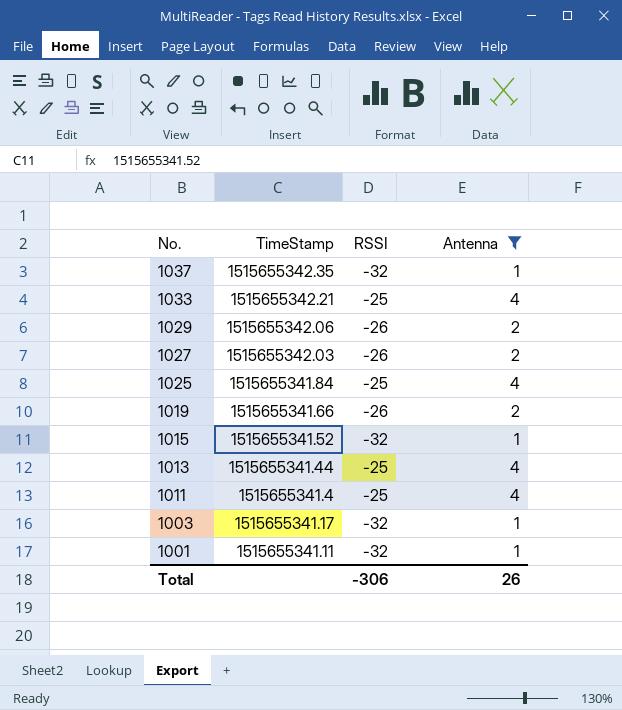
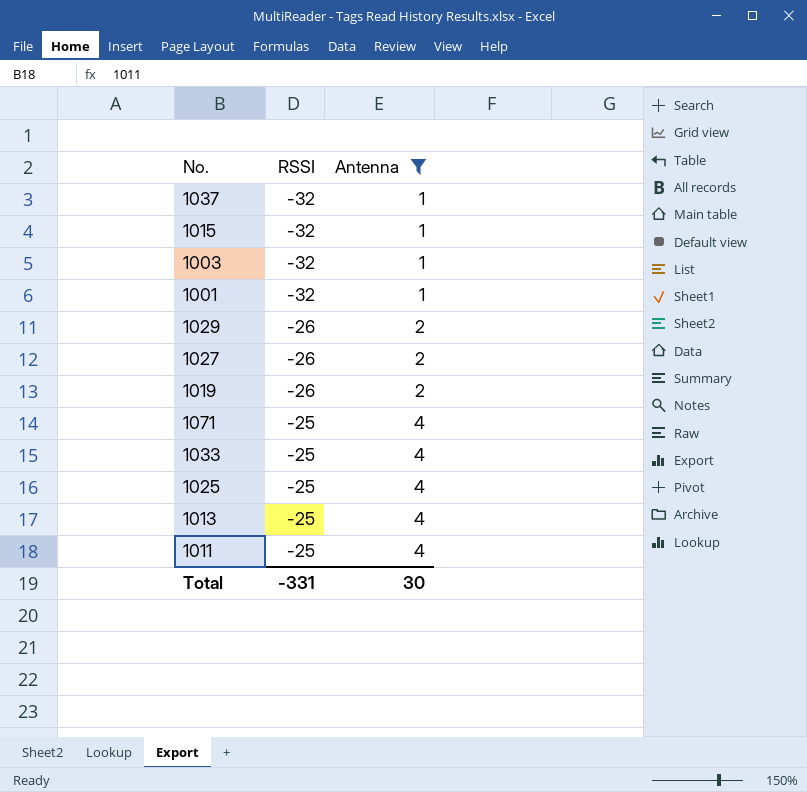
row order: No. descending -> RSSI ascending
column TimeStamp | position: 2 -> none
row 1071: none -> -25 | 4
Total | RSSI: -306 -> -331
Total | Antenna: 26 -> 30

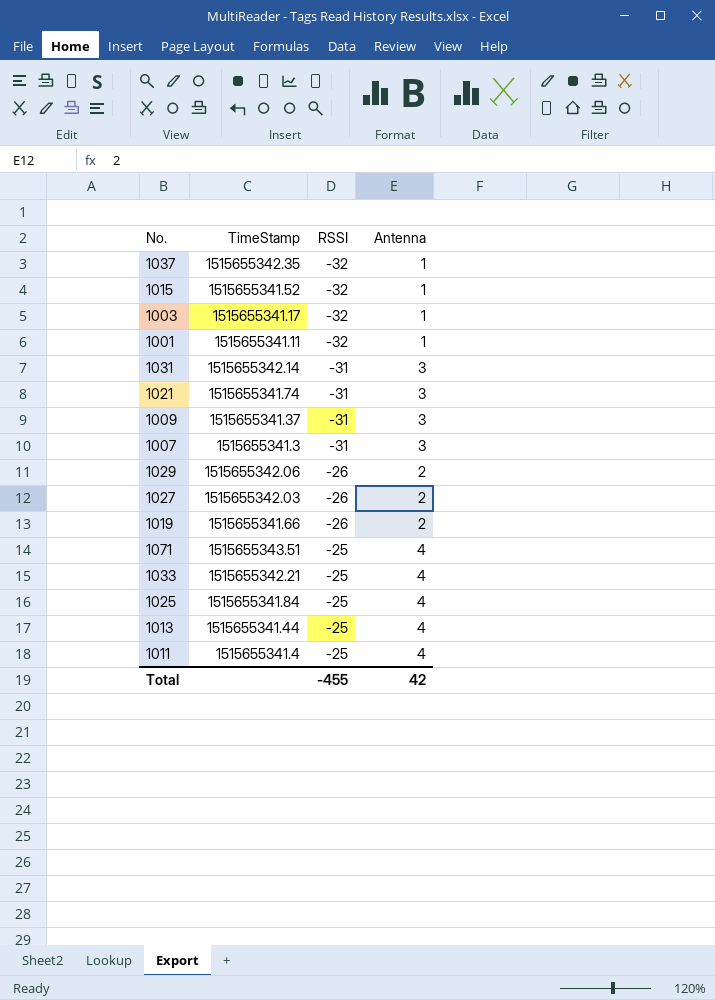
filter: Antenna != 3 -> none
column TimeStamp | position: none -> 2
Total | RSSI: -331 -> -455
Total | Antenna: 30 -> 42

